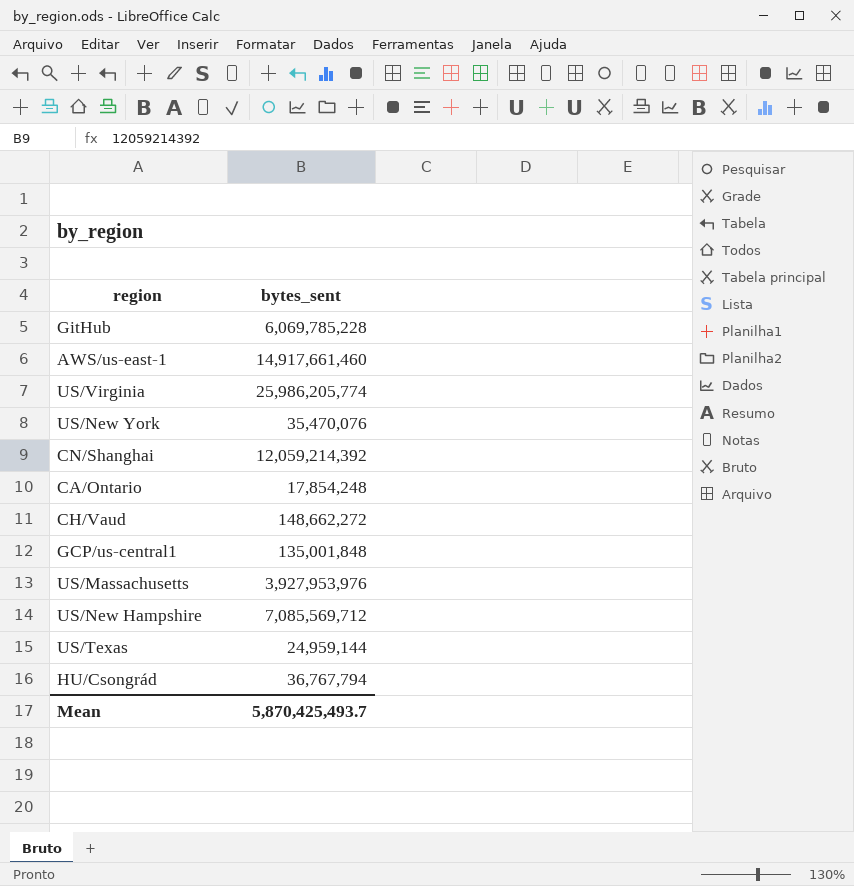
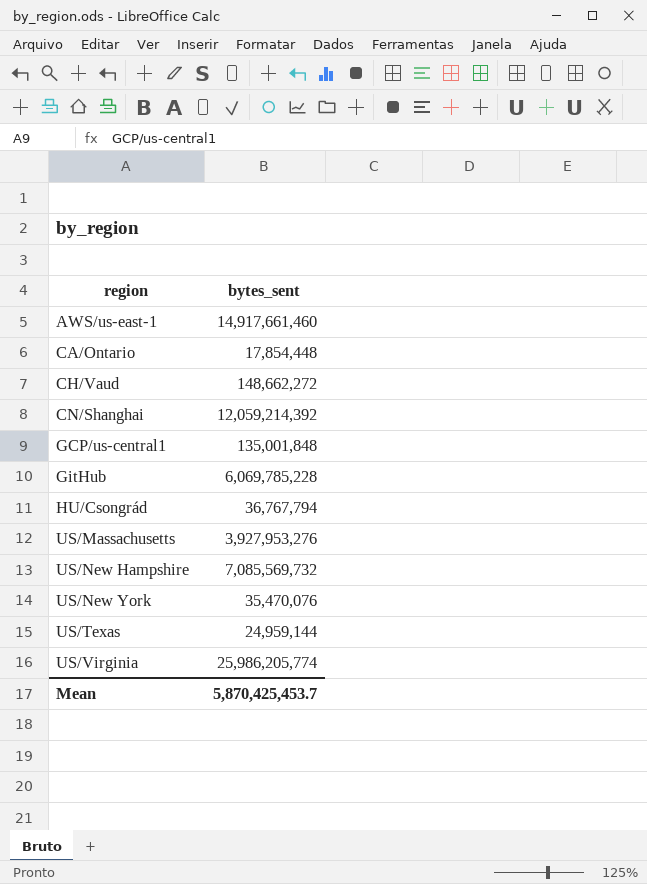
row order: none -> region ascending
CA/Ontario | bytes_sent: 17,854,248 -> 17,854,448
US/Massachusetts | bytes_sent: 3,927,953,976 -> 3,927,953,276
US/New Hampshire | bytes_sent: 7,085,569,712 -> 7,085,569,732
Mean | bytes_sent: 5,870,425,493.7 -> 5,870,425,453.7

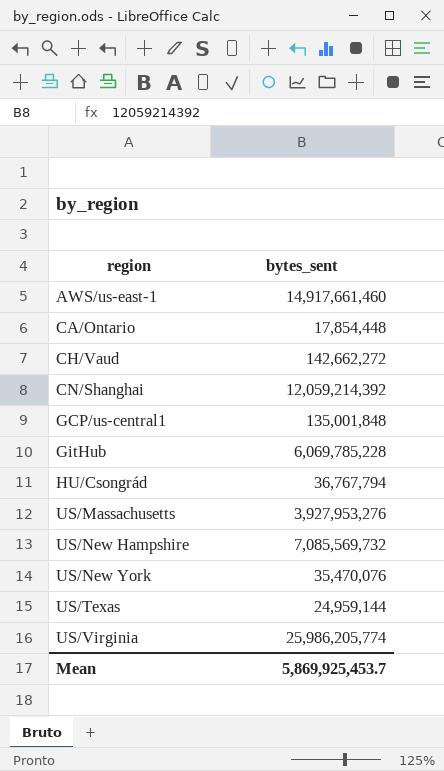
CH/Vaud | bytes_sent: 148,662,272 -> 142,662,272
Mean | bytes_sent: 5,870,425,453.7 -> 5,869,925,453.7

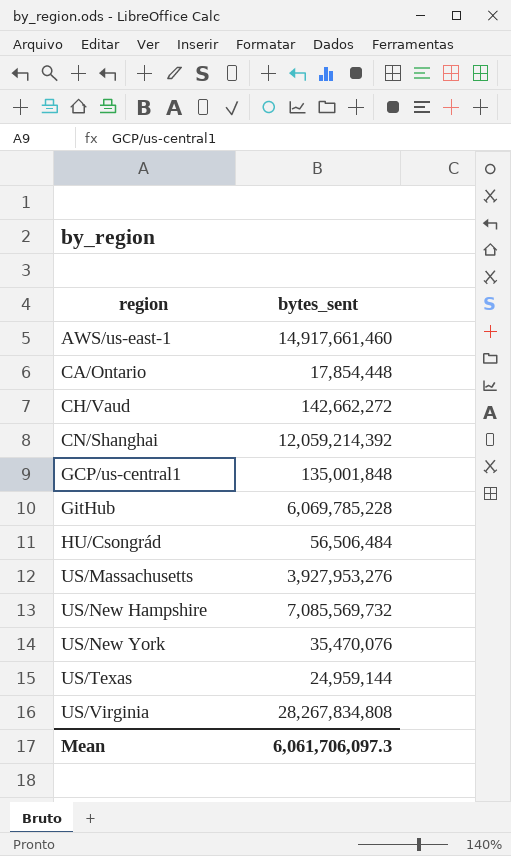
HU/Csongrád | bytes_sent: 36,767,794 -> 56,506,484
US/Virginia | bytes_sent: 25,986,205,774 -> 28,267,834,808
Mean | bytes_sent: 5,869,925,453.7 -> 6,061,706,097.3

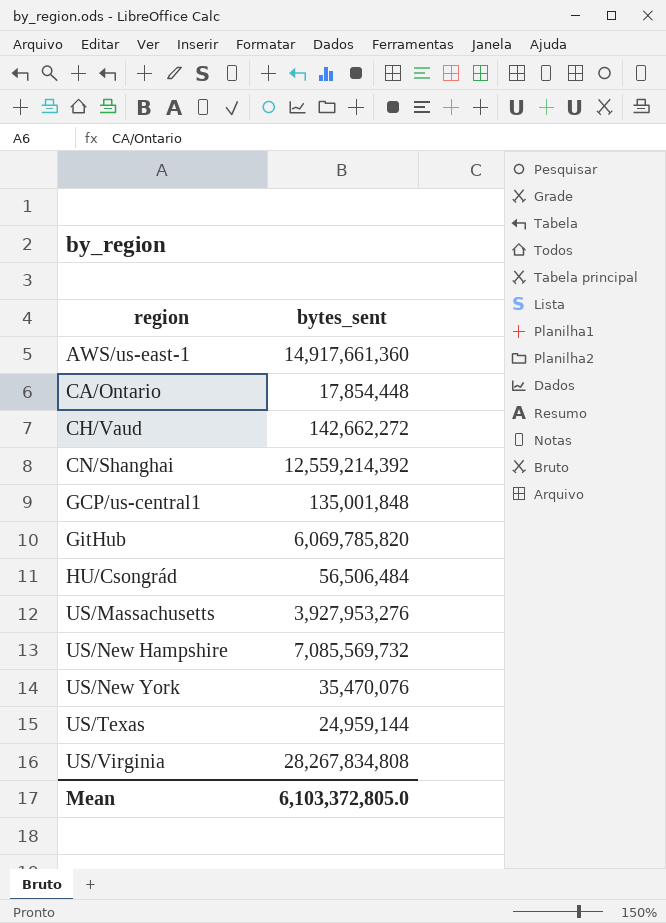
AWS/us-east-1 | bytes_sent: 14,917,661,460 -> 14,917,661,360
CN/Shanghai | bytes_sent: 12,059,214,392 -> 12,559,214,392
GitHub | bytes_sent: 6,069,785,228 -> 6,069,785,820
Mean | bytes_sent: 6,061,706,097.3 -> 6,103,372,805.0

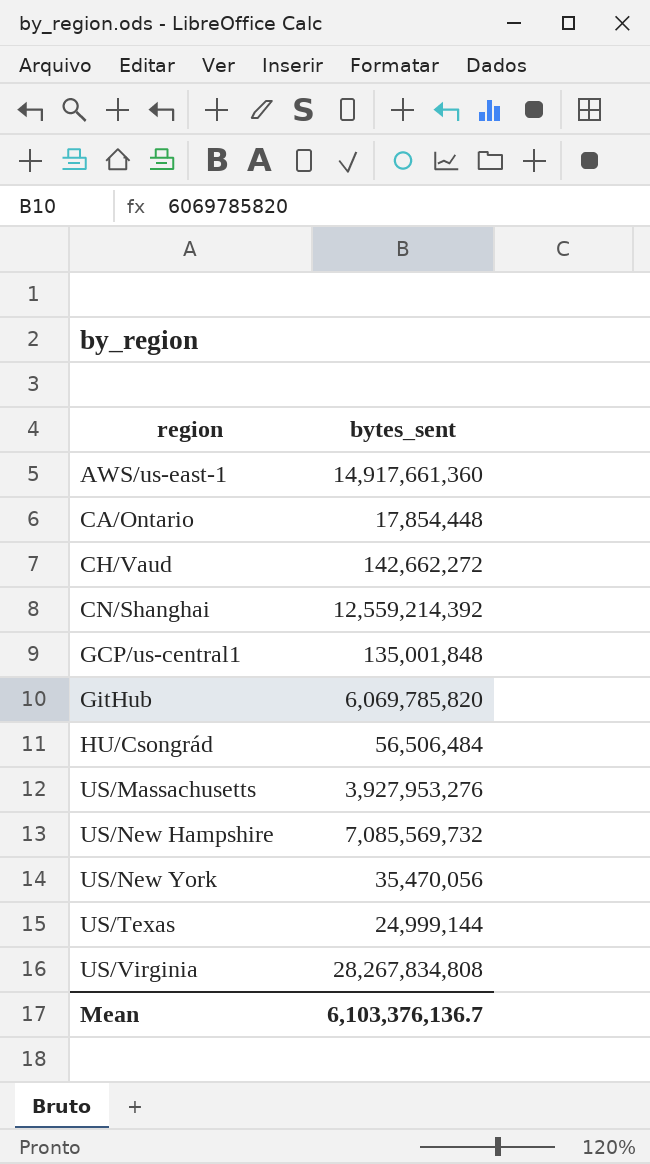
US/New York | bytes_sent: 35,470,076 -> 35,470,056
US/Texas | bytes_sent: 24,959,144 -> 24,999,144
Mean | bytes_sent: 6,103,372,805.0 -> 6,103,376,136.7

